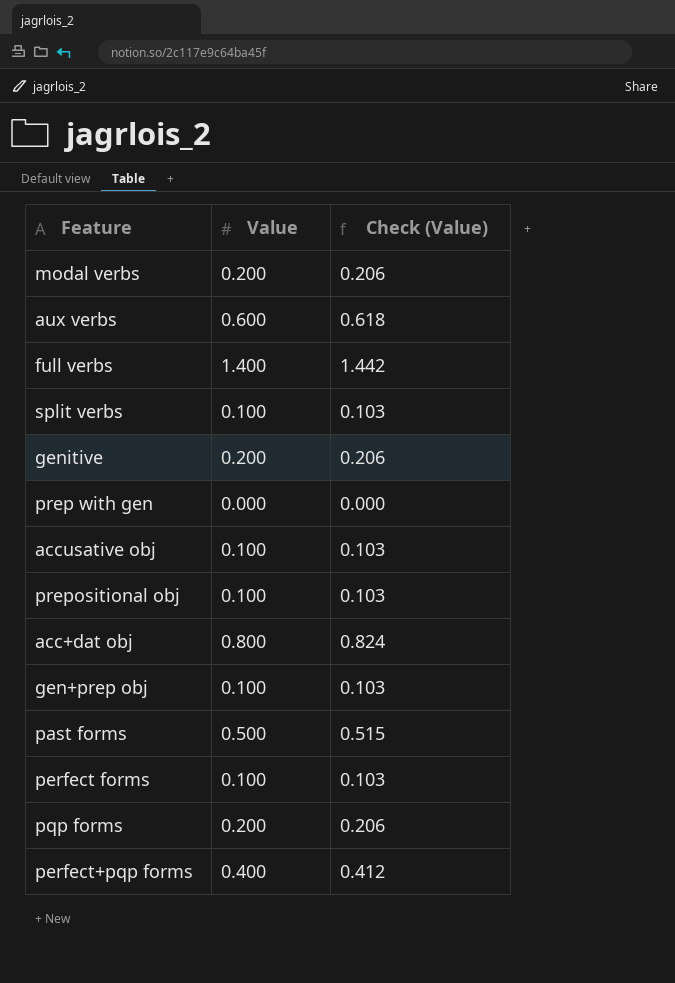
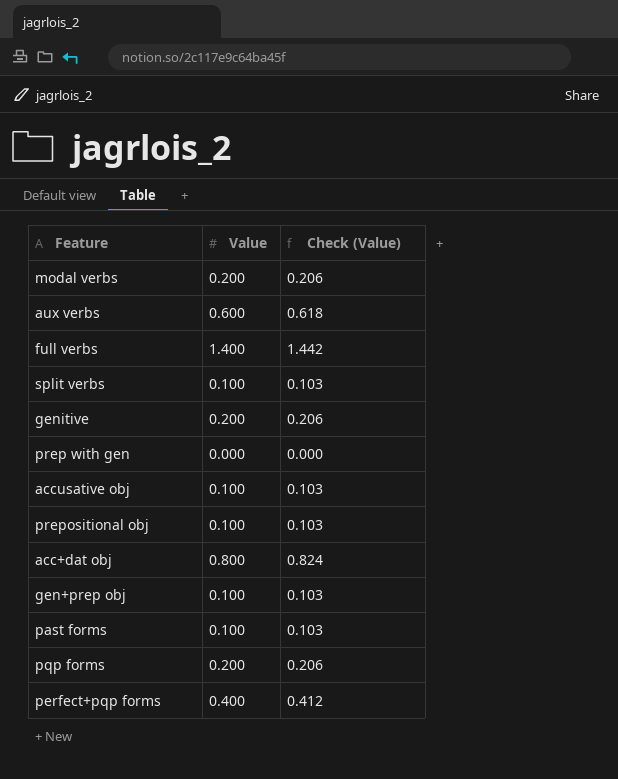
row perfect forms: 0.100 | 0.103 -> none
past forms | Value: 0.500 -> 0.100
past forms | Check (Value): 0.515 -> 0.103

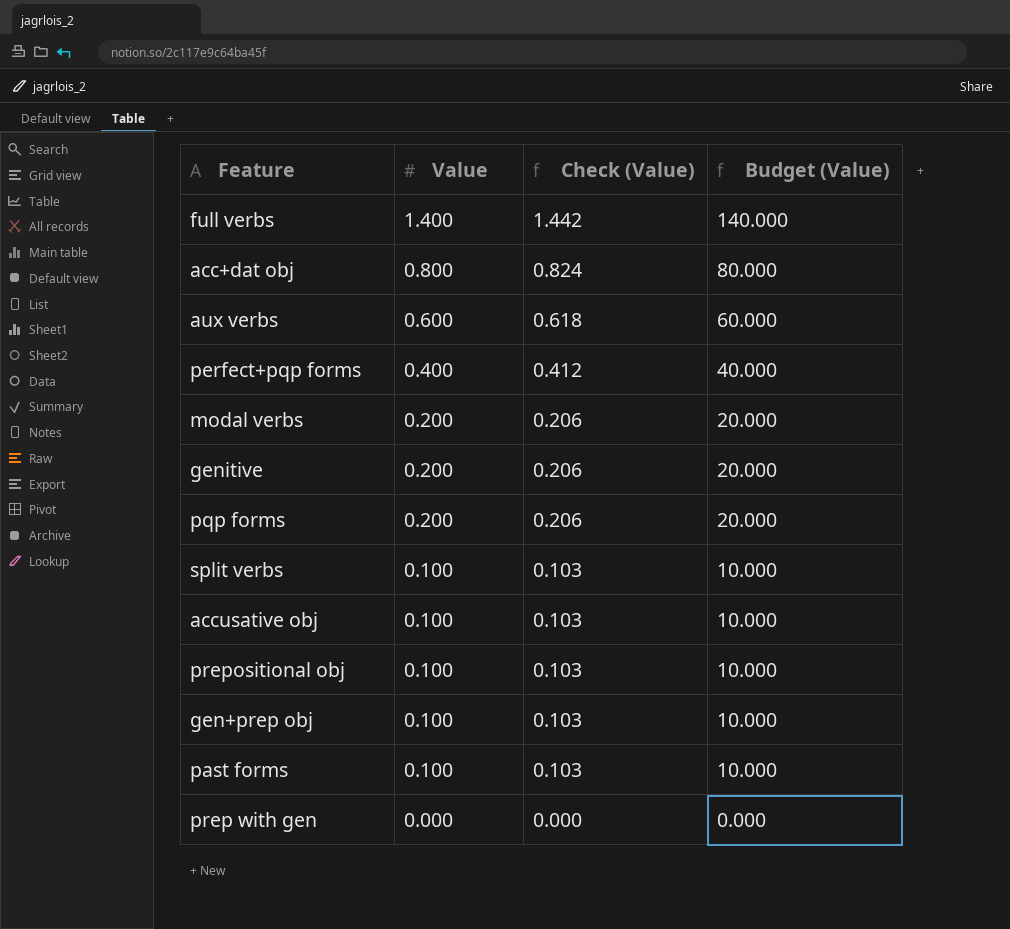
row order: none -> Value descending
column Budget (Value) | formula: none -> [Value] * 100

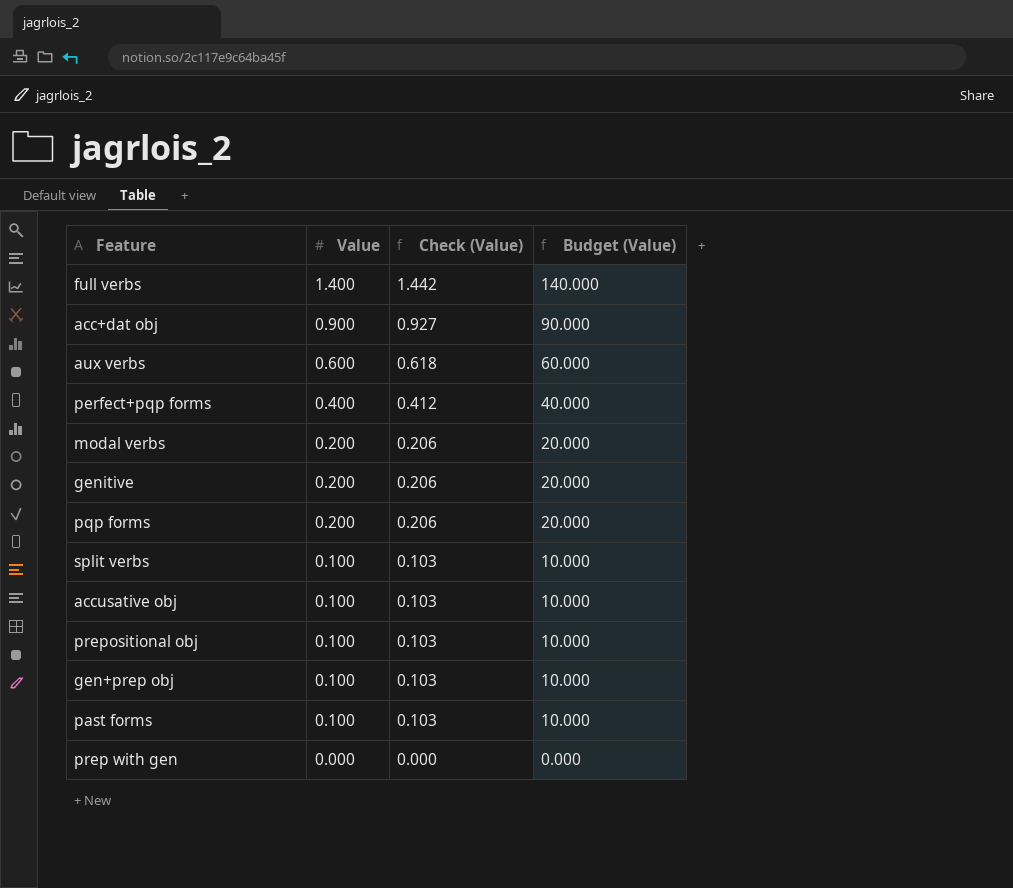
acc+dat obj | Value: 0.800 -> 0.900
acc+dat obj | Check (Value): 0.824 -> 0.927
acc+dat obj | Budget (Value): 80.000 -> 90.000

